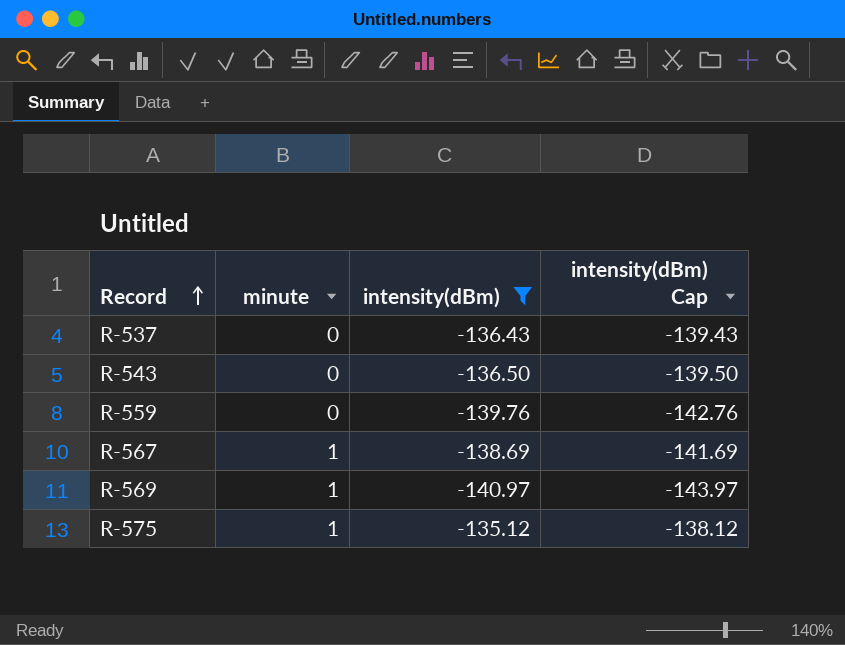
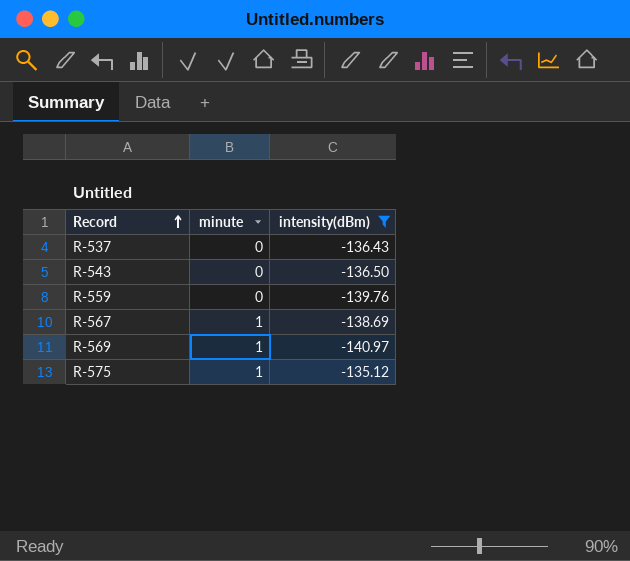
column intensity(dBm) Cap | formula: [intensity(dBm)] - 3 -> none

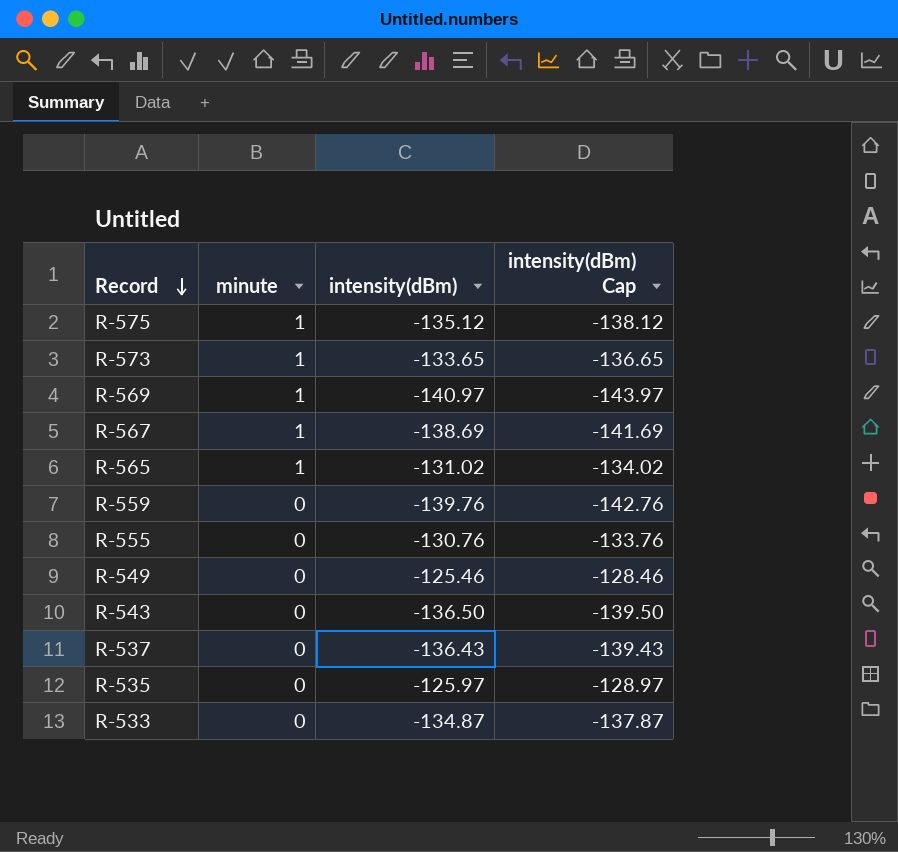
filter: intensity(dBm) <= -135.12 -> none
row order: Record ascending -> Record descending
column intensity(dBm) Cap | formula: none -> [intensity(dBm)] - 3

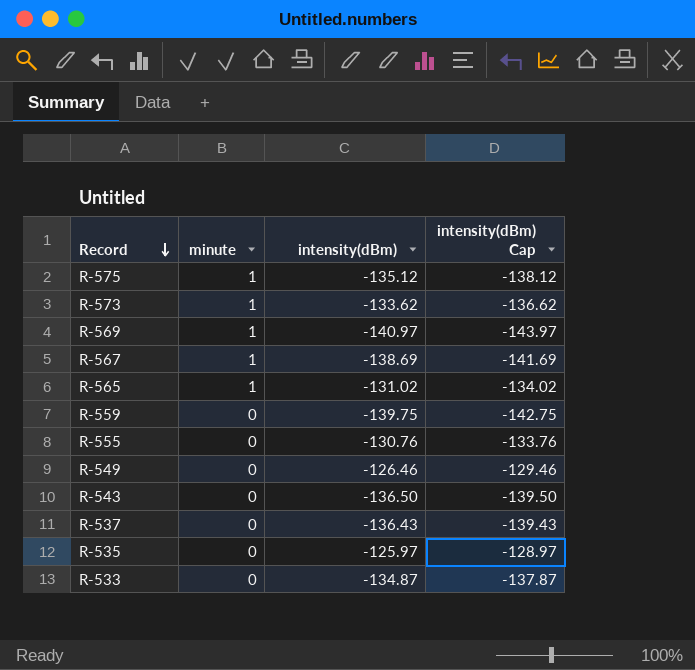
R-573 | intensity(dBm): -133.65 -> -133.62
R-573 | intensity(dBm) Cap: -136.65 -> -136.62
R-559 | intensity(dBm): -139.76 -> -139.75
R-559 | intensity(dBm) Cap: -142.76 -> -142.75
R-549 | intensity(dBm): -125.46 -> -126.46
R-549 | intensity(dBm) Cap: -128.46 -> -129.46

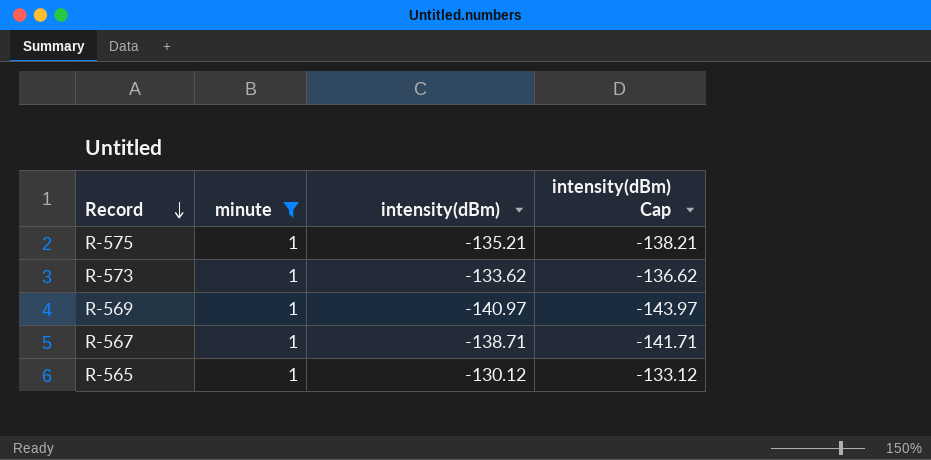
filter: none -> minute = 1
R-575 | intensity(dBm): -135.12 -> -135.21
R-575 | intensity(dBm) Cap: -138.12 -> -138.21
R-567 | intensity(dBm): -138.69 -> -138.71
R-567 | intensity(dBm) Cap: -141.69 -> -141.71
R-565 | intensity(dBm): -131.02 -> -130.12
R-565 | intensity(dBm) Cap: -134.02 -> -133.12

